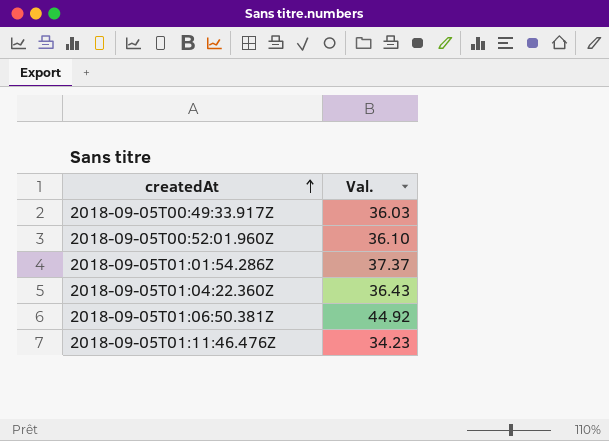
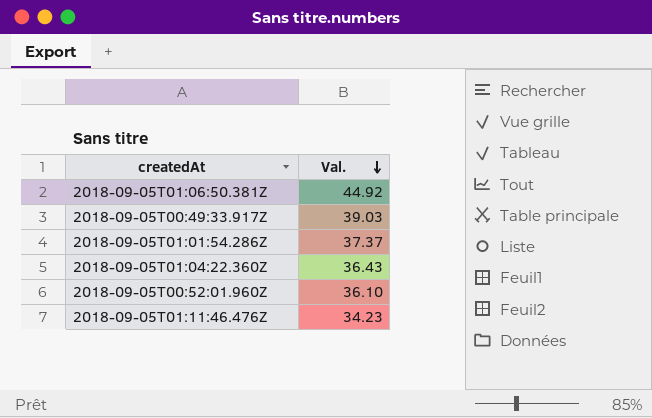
row order: createdAt ascending -> Val. descending
2018-09-05T00:49:33.917Z | Val.: 36.03 -> 39.03

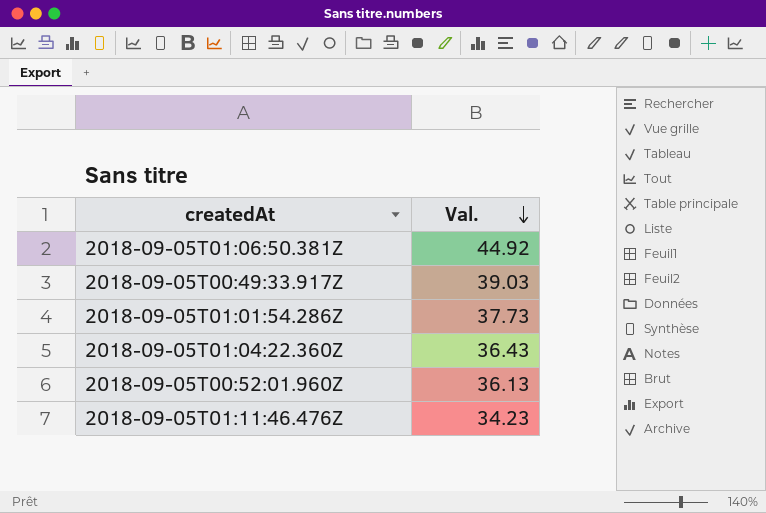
2018-09-05T01:01:54.286Z | Val.: 37.37 -> 37.73
2018-09-05T00:52:01.960Z | Val.: 36.10 -> 36.13

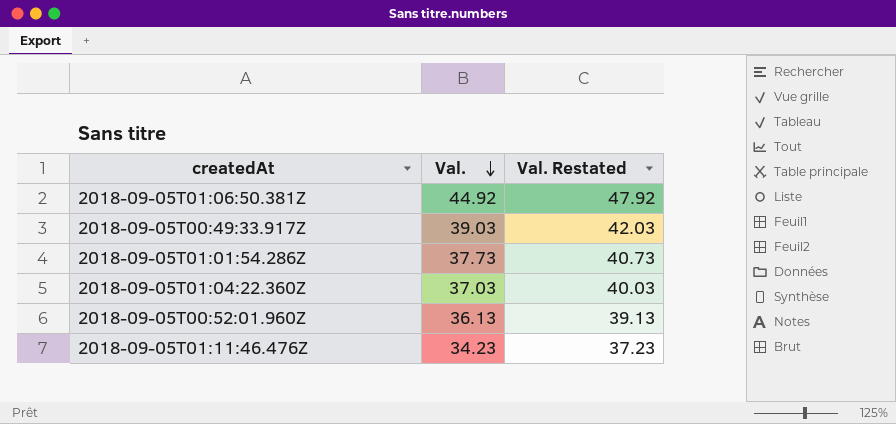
column Val. Restated | formula: none -> [Val.] + 3
2018-09-05T01:04:22.360Z | Val.: 36.43 -> 37.03

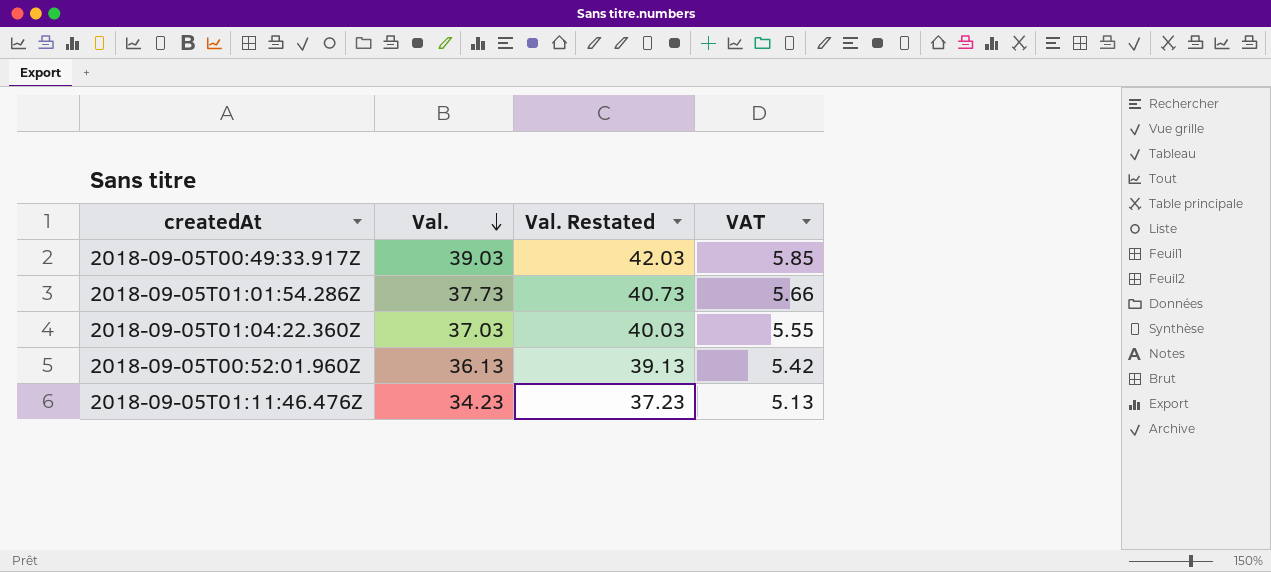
column VAT | formula: none -> [Val.] * 0.15
row 2018-09-05T01:06:50.381Z: 44.92 | 47.92 -> none

